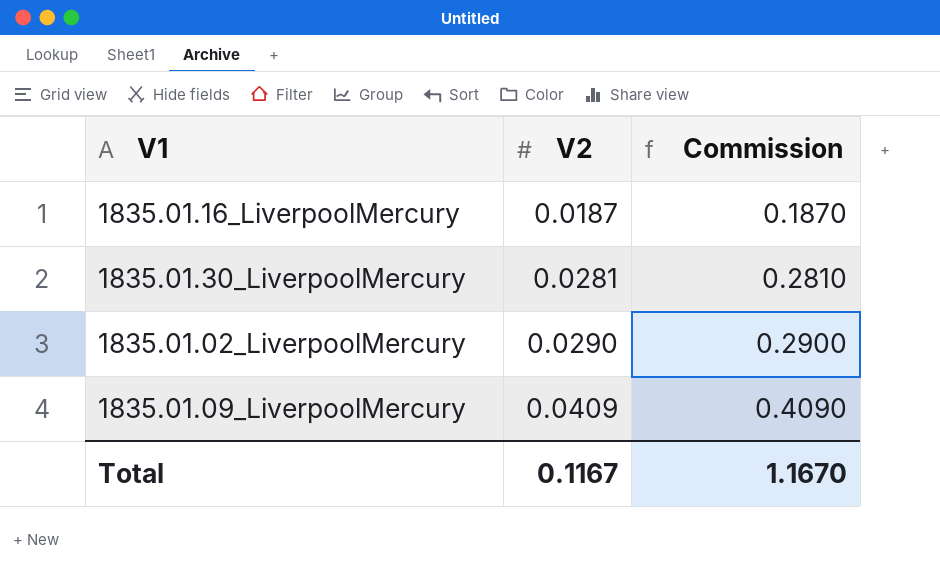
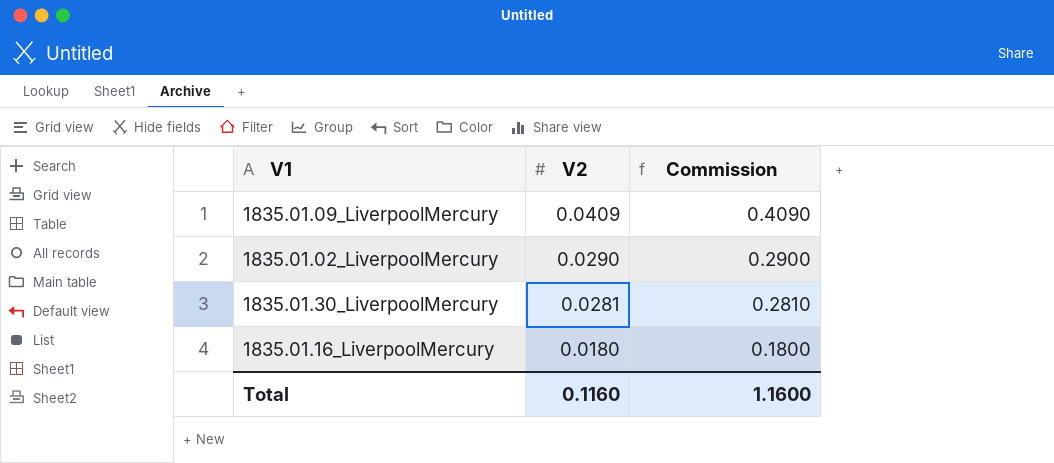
row order: V2 ascending -> V2 descending
1835.01.16_LiverpoolMercury | V2: 0.0187 -> 0.0180
1835.01.16_LiverpoolMercury | Commission: 0.1870 -> 0.1800
Total | V2: 0.1167 -> 0.1160
Total | Commission: 1.1670 -> 1.1600

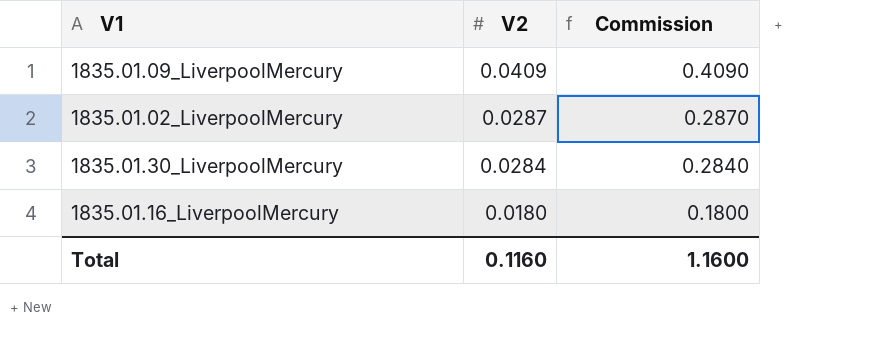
1835.01.02_LiverpoolMercury | V2: 0.0290 -> 0.0287
1835.01.02_LiverpoolMercury | Commission: 0.2900 -> 0.2870
1835.01.30_LiverpoolMercury | V2: 0.0281 -> 0.0284
1835.01.30_LiverpoolMercury | Commission: 0.2810 -> 0.2840

